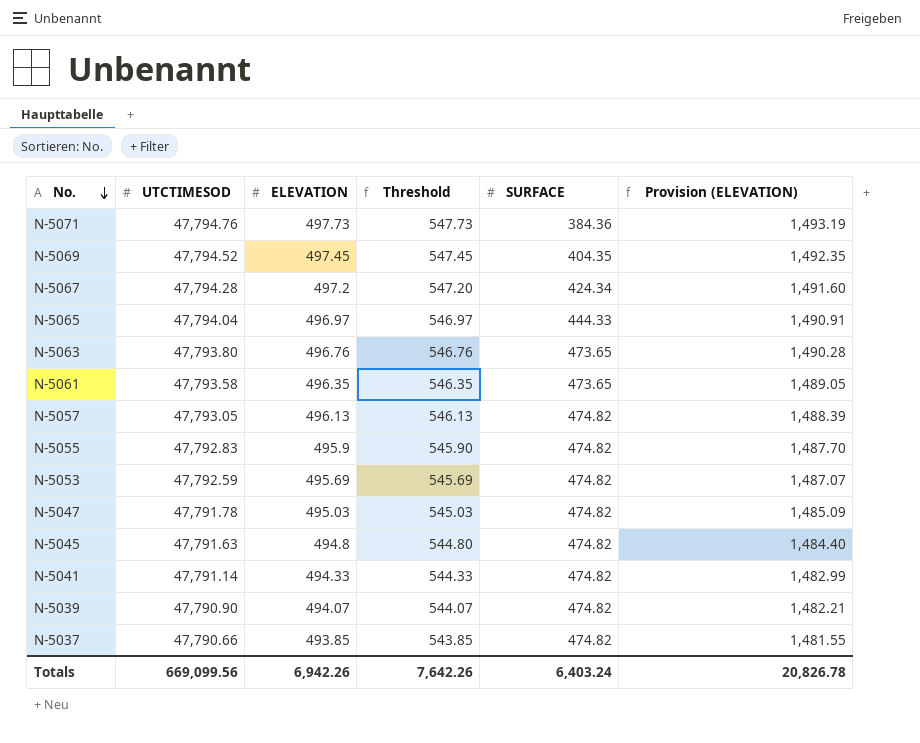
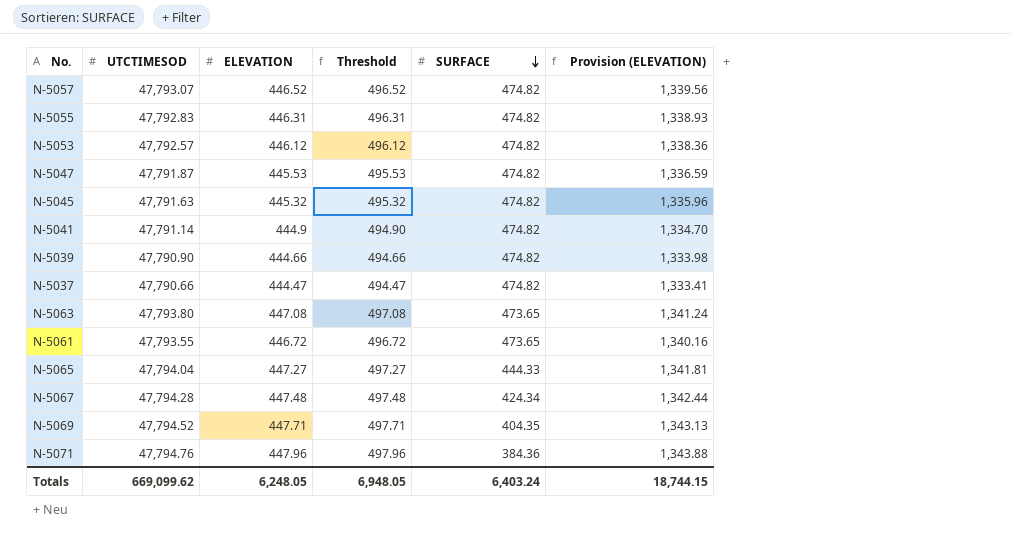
row order: No. descending -> SURFACE descending
N-5057 | UTCTIMESOD: 47,793.05 -> 47,793.07
N-5057 | ELEVATION: 496.13 -> 446.52
N-5057 | Threshold: 546.13 -> 496.52
N-5057 | Provision (ELEVATION): 1,488.39 -> 1,339.56
N-5055 | ELEVATION: 495.9 -> 446.31
N-5055 | Threshold: 545.90 -> 496.31
N-5055 | Provision (ELEVATION): 1,487.70 -> 1,338.93
N-5053 | UTCTIMESOD: 47,792.59 -> 47,792.57
N-5053 | ELEVATION: 495.69 -> 446.12
N-5053 | Threshold: 545.69 -> 496.12
N-5053 | Provision (ELEVATION): 1,487.07 -> 1,338.36
N-5047 | UTCTIMESOD: 47,791.78 -> 47,791.87
N-5047 | ELEVATION: 495.03 -> 445.53
N-5047 | Threshold: 545.03 -> 495.53
N-5047 | Provision (ELEVATION): 1,485.09 -> 1,336.59
N-5045 | ELEVATION: 494.8 -> 445.32
N-5045 | Threshold: 544.80 -> 495.32
N-5045 | Provision (ELEVATION): 1,484.40 -> 1,335.96
N-5041 | ELEVATION: 494.33 -> 444.9
N-5041 | Threshold: 544.33 -> 494.90
N-5041 | Provision (ELEVATION): 1,482.99 -> 1,334.70
N-5039 | ELEVATION: 494.07 -> 444.66
N-5039 | Threshold: 544.07 -> 494.66
N-5039 | Provision (ELEVATION): 1,482.21 -> 1,333.98
N-5037 | ELEVATION: 493.85 -> 444.47
N-5037 | Threshold: 543.85 -> 494.47
N-5037 | Provision (ELEVATION): 1,481.55 -> 1,333.41
N-5063 | ELEVATION: 496.76 -> 447.08
N-5063 | Threshold: 546.76 -> 497.08
N-5063 | Provision (ELEVATION): 1,490.28 -> 1,341.24
N-5061 | UTCTIMESOD: 47,793.58 -> 47,793.55
N-5061 | ELEVATION: 496.35 -> 446.72
N-5061 | Threshold: 546.35 -> 496.72
N-5061 | Provision (ELEVATION): 1,489.05 -> 1,340.16
N-5065 | ELEVATION: 496.97 -> 447.27
N-5065 | Threshold: 546.97 -> 497.27
N-5065 | Provision (ELEVATION): 1,490.91 -> 1,341.81
N-5067 | ELEVATION: 497.2 -> 447.48
N-5067 | Threshold: 547.20 -> 497.48
N-5067 | Provision (ELEVATION): 1,491.60 -> 1,342.44
N-5069 | ELEVATION: 497.45 -> 447.71
N-5069 | Threshold: 547.45 -> 497.71
N-5069 | Provision (ELEVATION): 1,492.35 -> 1,343.13
N-5071 | ELEVATION: 497.73 -> 447.96
N-5071 | Threshold: 547.73 -> 497.96
N-5071 | Provision (ELEVATION): 1,493.19 -> 1,343.88
Totals | UTCTIMESOD: 669,099.56 -> 669,099.62
Totals | ELEVATION: 6,942.26 -> 6,248.05
Totals | Threshold: 7,642.26 -> 6,948.05
Totals | Provision (ELEVATION): 20,826.78 -> 18,744.15

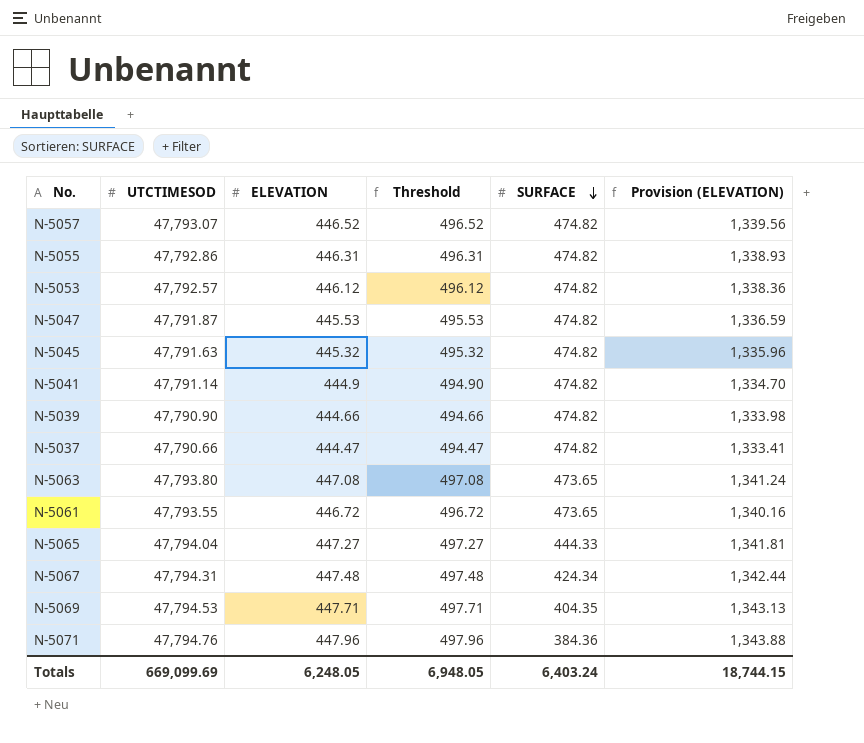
N-5055 | UTCTIMESOD: 47,792.83 -> 47,792.86
N-5067 | UTCTIMESOD: 47,794.28 -> 47,794.31
N-5069 | UTCTIMESOD: 47,794.52 -> 47,794.53
Totals | UTCTIMESOD: 669,099.62 -> 669,099.69

